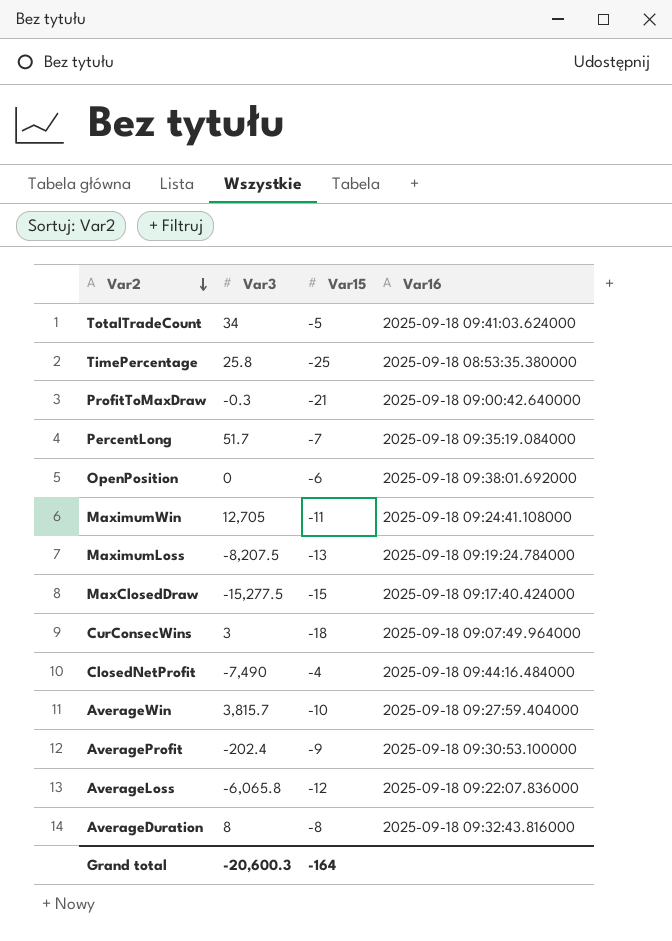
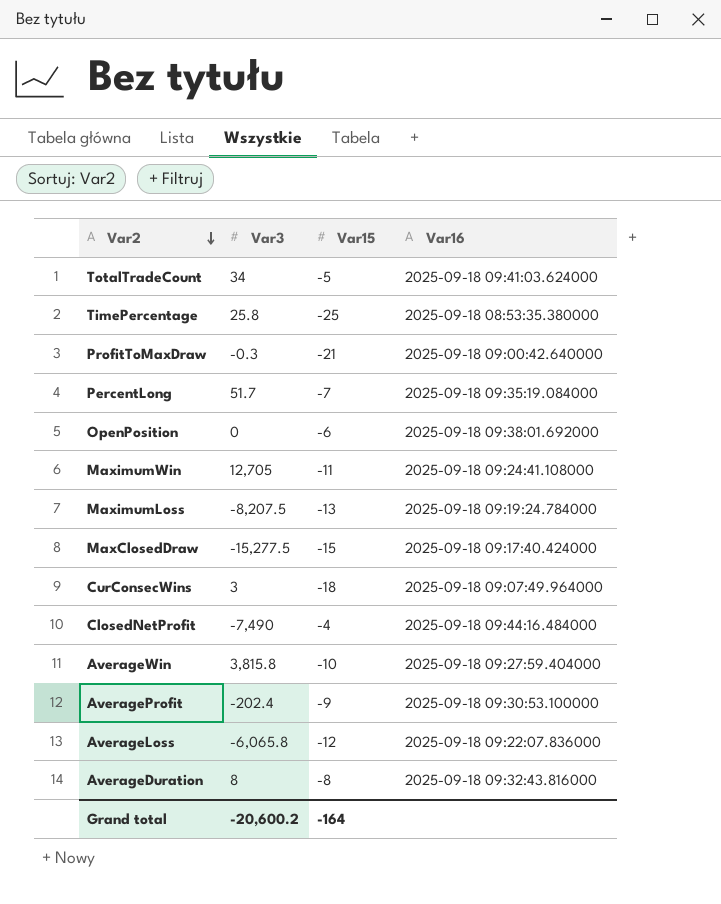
AverageWin | Var3: 3,815.7 -> 3,815.8
Grand total | Var3: -20,600.3 -> -20,600.2

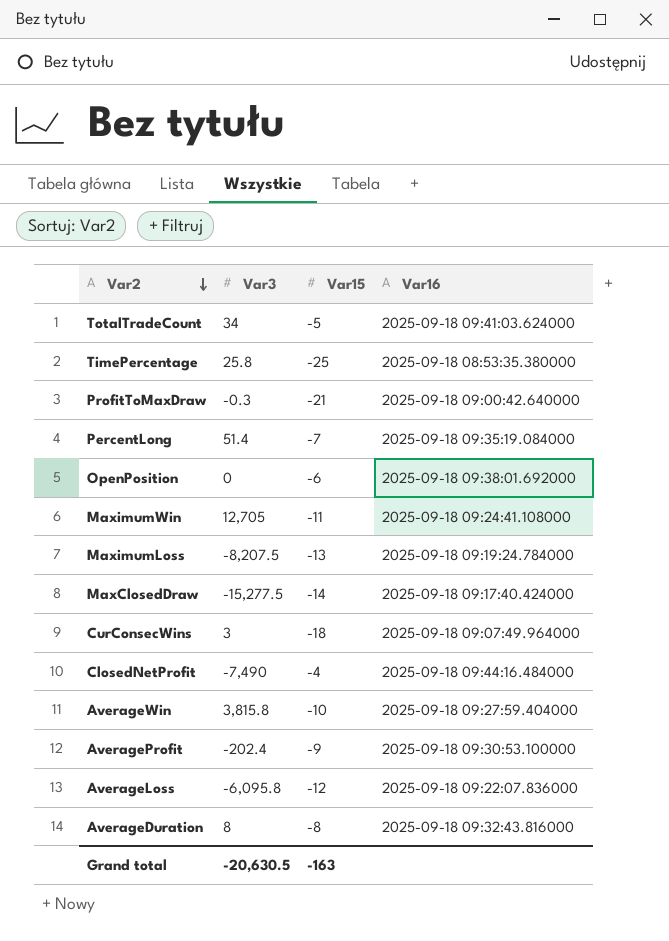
PercentLong | Var3: 51.7 -> 51.4
MaxClosedDraw | Var15: -15 -> -14
AverageLoss | Var3: -6,065.8 -> -6,095.8
Grand total | Var3: -20,600.2 -> -20,630.5
Grand total | Var15: -164 -> -163

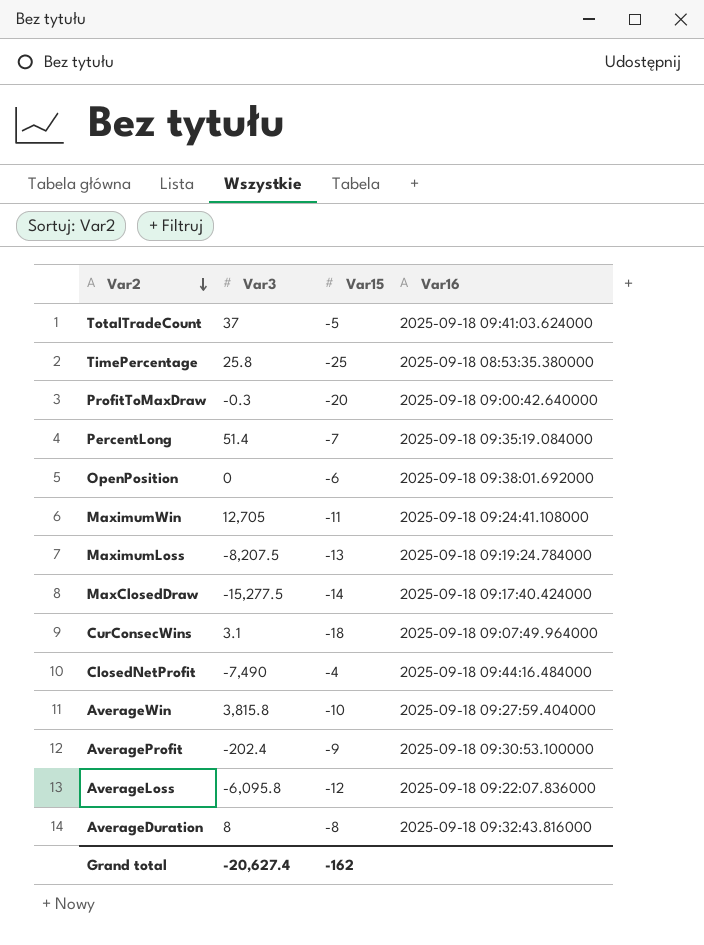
TotalTradeCount | Var3: 34 -> 37
ProfitToMaxDraw | Var15: -21 -> -20
CurConsecWins | Var3: 3 -> 3.1
Grand total | Var3: -20,630.5 -> -20,627.4
Grand total | Var15: -163 -> -162

